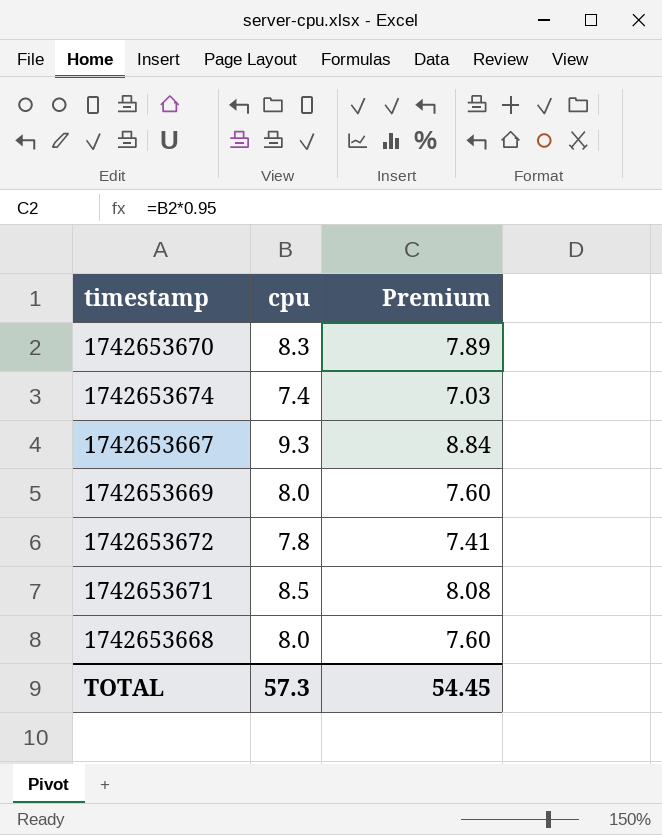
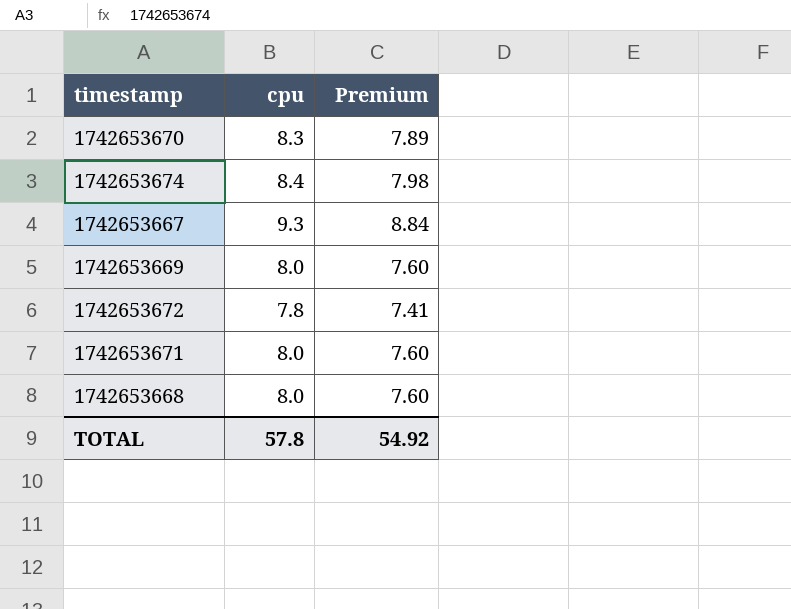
1742653674 | cpu: 7.4 -> 8.4
1742653674 | Premium: 7.03 -> 7.98
1742653671 | cpu: 8.5 -> 8.0
1742653671 | Premium: 8.08 -> 7.60
TOTAL | cpu: 57.3 -> 57.8
TOTAL | Premium: 54.45 -> 54.92

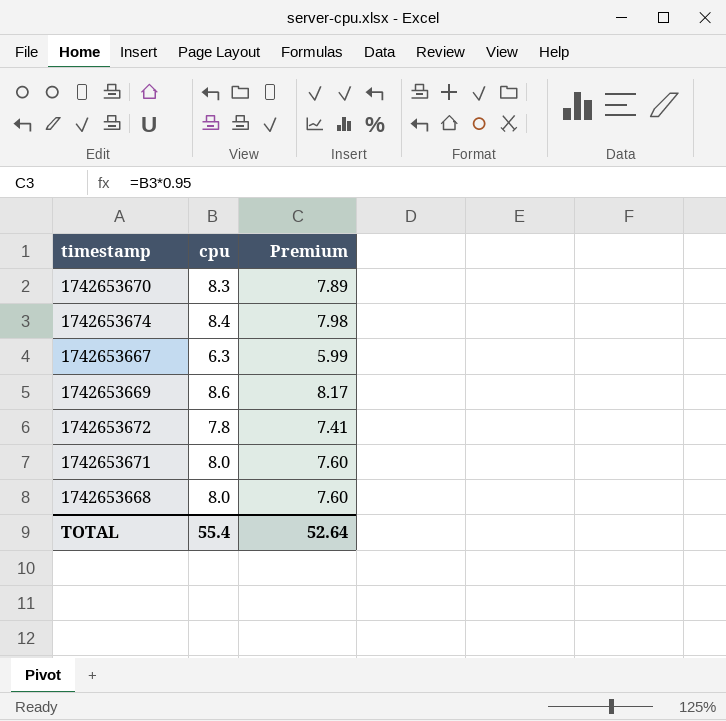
1742653667 | cpu: 9.3 -> 6.3
1742653667 | Premium: 8.84 -> 5.99
1742653669 | cpu: 8.0 -> 8.6
1742653669 | Premium: 7.60 -> 8.17
TOTAL | cpu: 57.8 -> 55.4
TOTAL | Premium: 54.92 -> 52.64

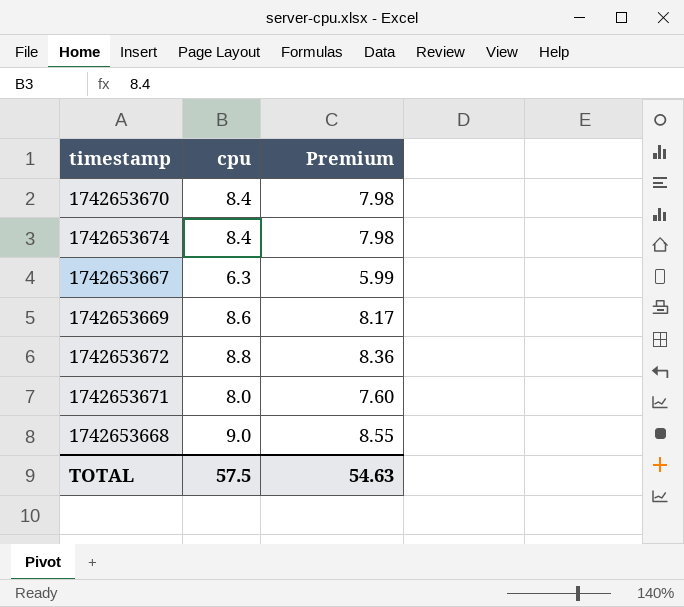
1742653670 | cpu: 8.3 -> 8.4
1742653670 | Premium: 7.89 -> 7.98
1742653672 | cpu: 7.8 -> 8.8
1742653672 | Premium: 7.41 -> 8.36
1742653668 | cpu: 8.0 -> 9.0
1742653668 | Premium: 7.60 -> 8.55
TOTAL | cpu: 55.4 -> 57.5
TOTAL | Premium: 52.64 -> 54.63

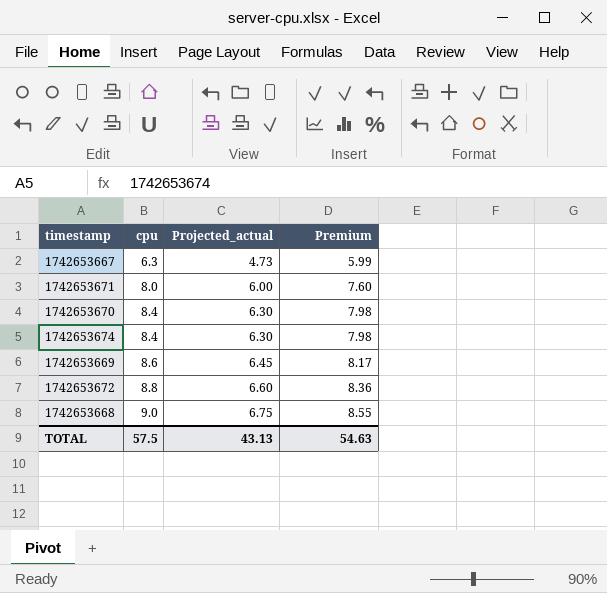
row order: none -> cpu ascending
column Projected_actual | formula: none -> [cpu] * 0.75

